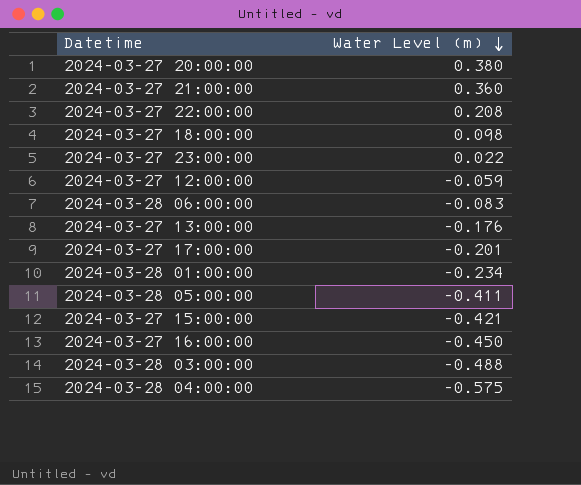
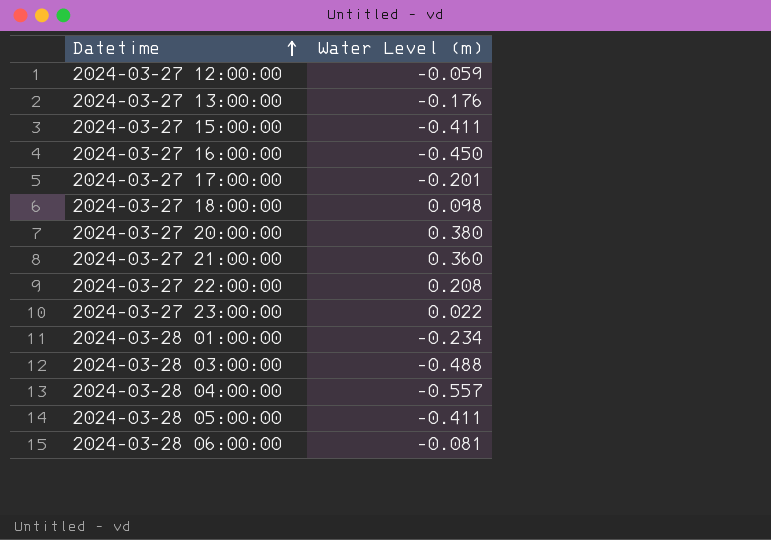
row order: Water Level (m) descending -> Datetime ascending
2024-03-27 15:00:00 | Water Level (m): -0.421 -> -0.411
2024-03-28 04:00:00 | Water Level (m): -0.575 -> -0.557
2024-03-28 06:00:00 | Water Level (m): -0.083 -> -0.081

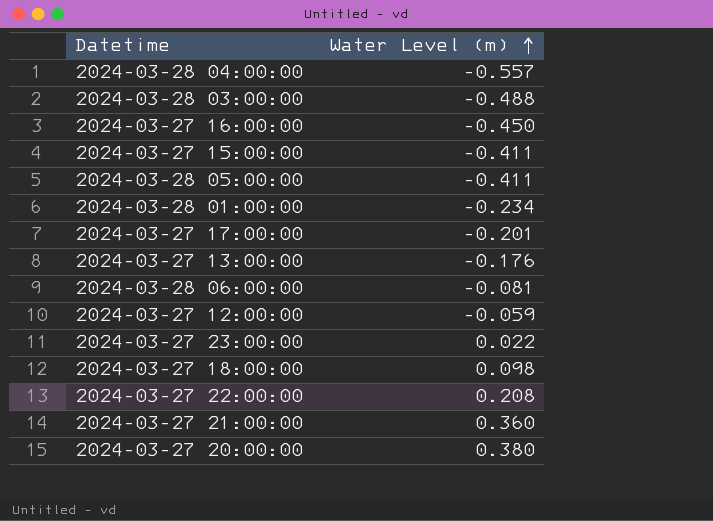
row order: Datetime ascending -> Water Level (m) ascending

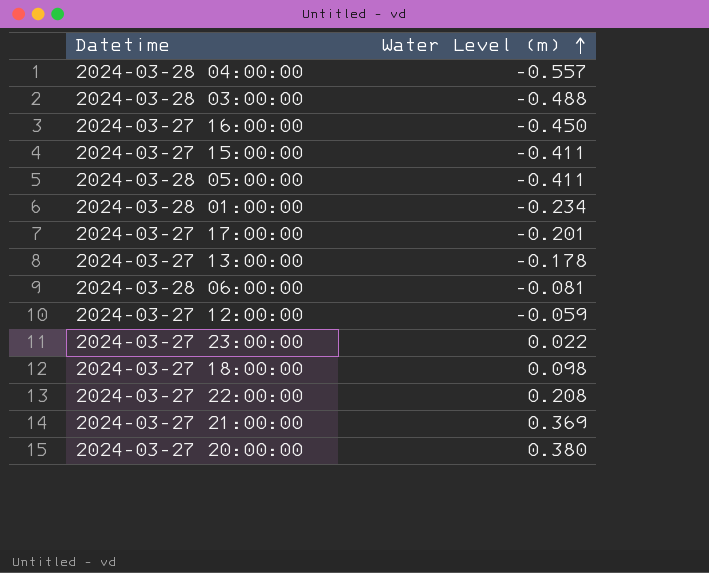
2024-03-27 13:00:00 | Water Level (m): -0.176 -> -0.178
2024-03-27 21:00:00 | Water Level (m): 0.360 -> 0.369

